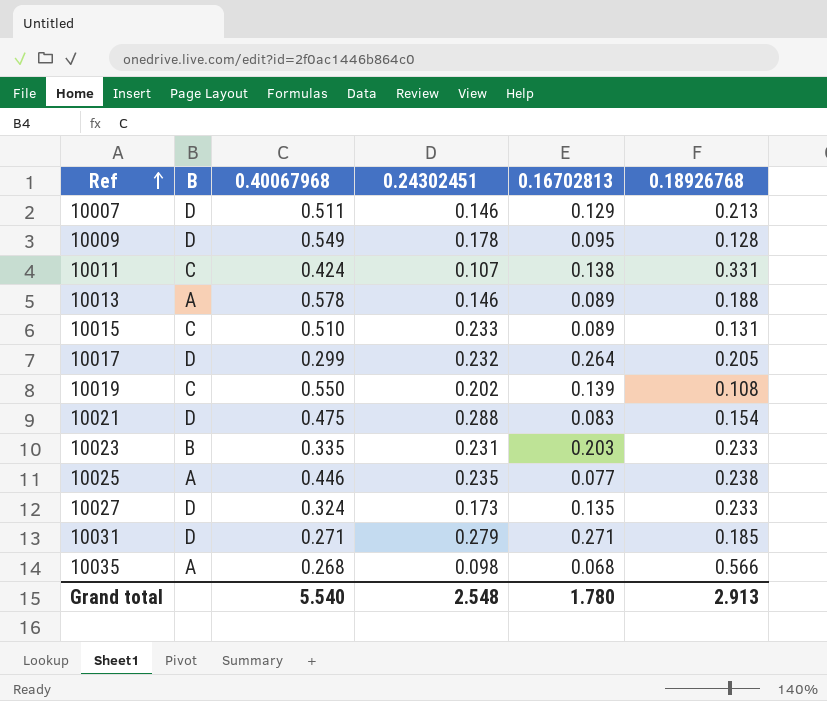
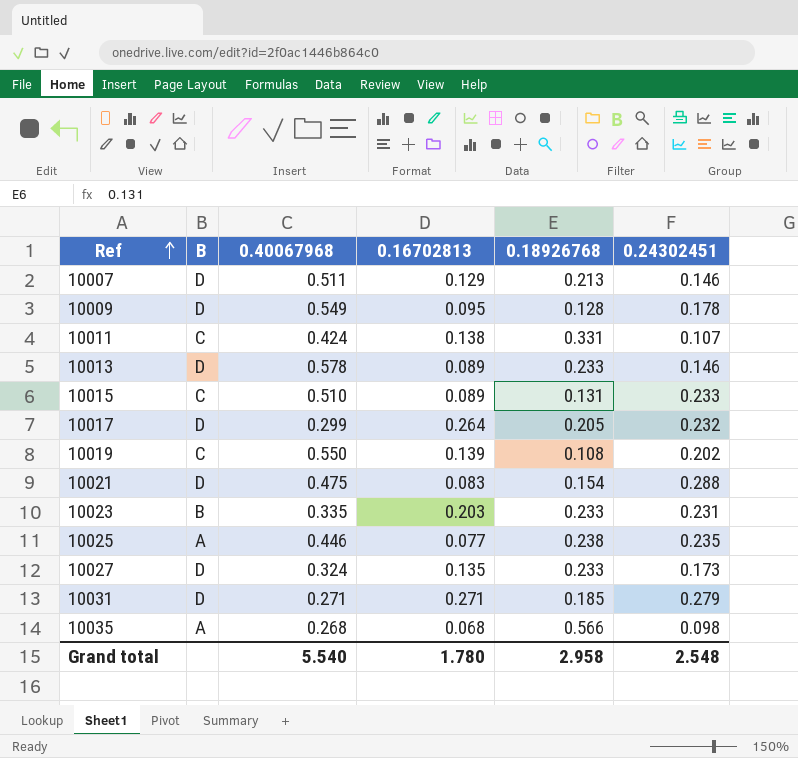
column 0.24302451 | position: 4 -> 6
10013 | B: A -> D
10013 | 0.18926768: 0.188 -> 0.233
Grand total | 0.18926768: 2.913 -> 2.958

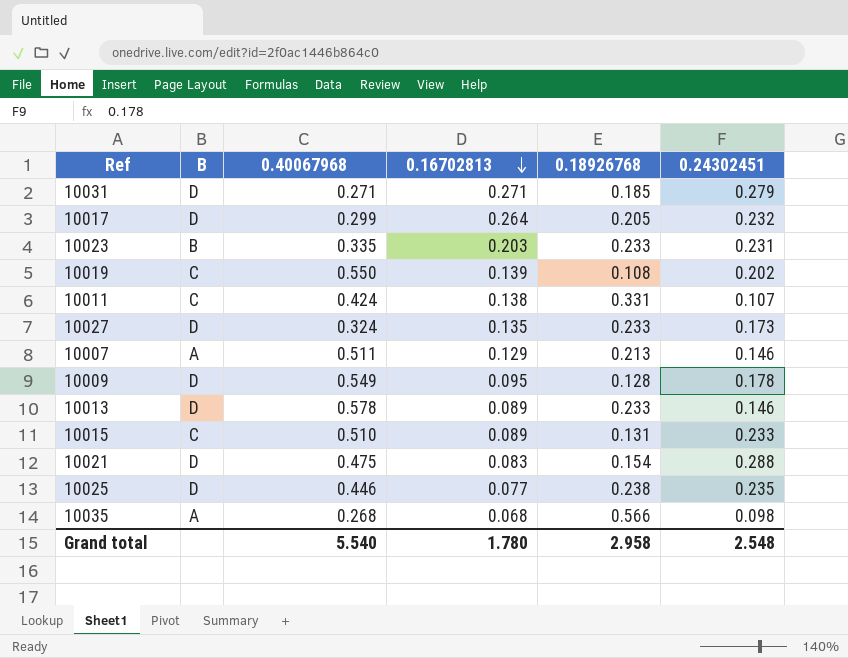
row order: Ref ascending -> 0.16702813 descending
10007 | B: D -> A
10025 | B: A -> D

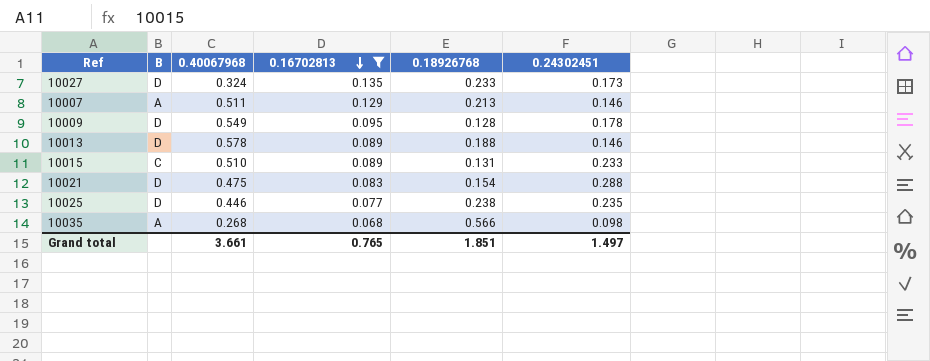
filter: none -> 0.16702813 <= 0.135
10013 | 0.18926768: 0.233 -> 0.188
Grand total | 0.40067968: 5.540 -> 3.661
Grand total | 0.16702813: 1.780 -> 0.765
Grand total | 0.18926768: 2.958 -> 1.851
Grand total | 0.24302451: 2.548 -> 1.497

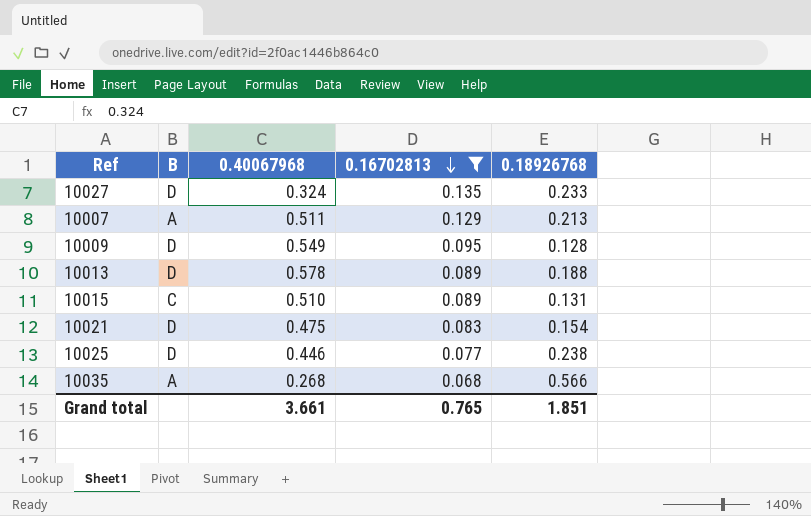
column 0.24302451 | position: 6 -> none

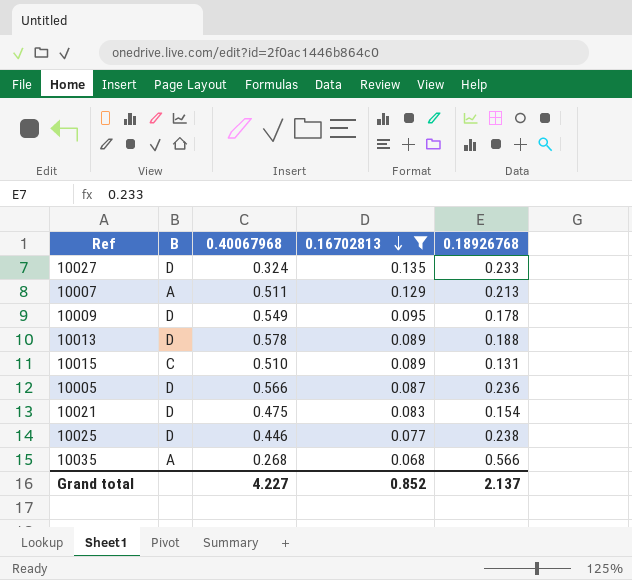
10009 | 0.18926768: 0.128 -> 0.178
row 10005: none -> D | 0.566 | 0.087 | 0.236
Grand total | 0.40067968: 3.661 -> 4.227
Grand total | 0.16702813: 0.765 -> 0.852
Grand total | 0.18926768: 1.851 -> 2.137

